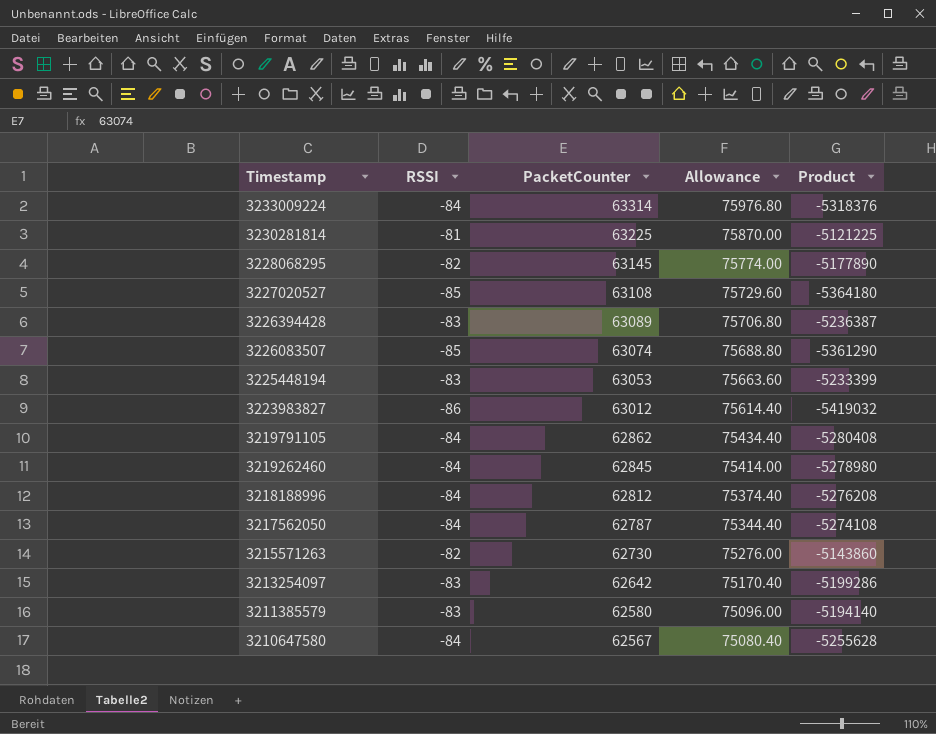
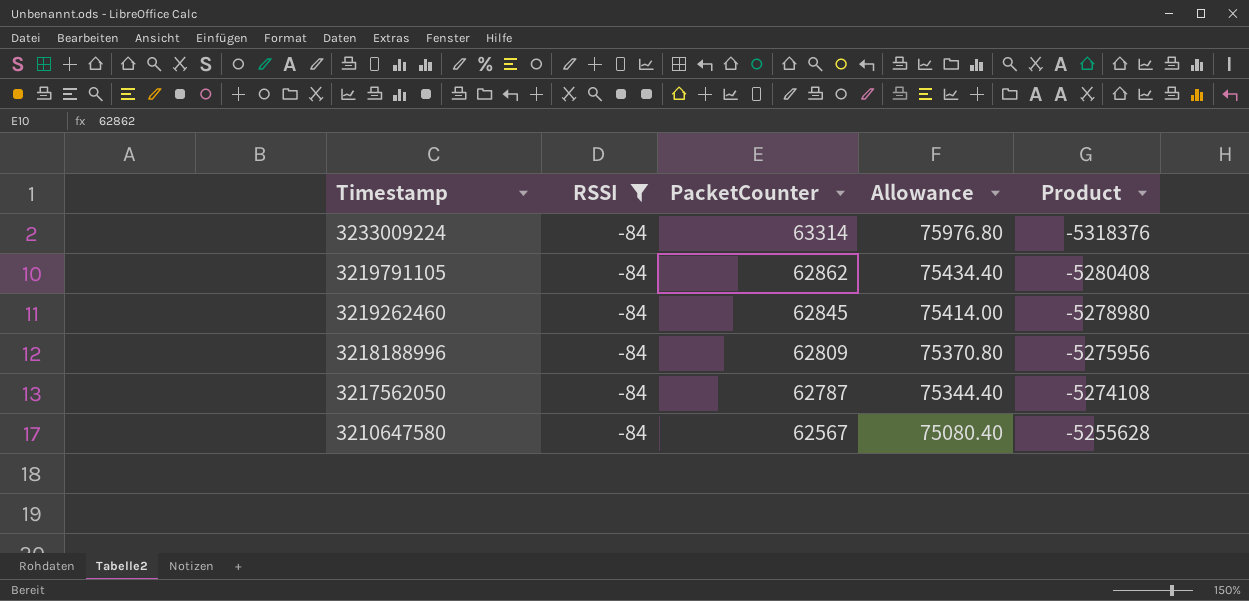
filter: none -> RSSI = -84
3218188996 | PacketCounter: 62812 -> 62809
3218188996 | Allowance: 75374.40 -> 75370.80
3218188996 | Product: -5276208 -> -5275956

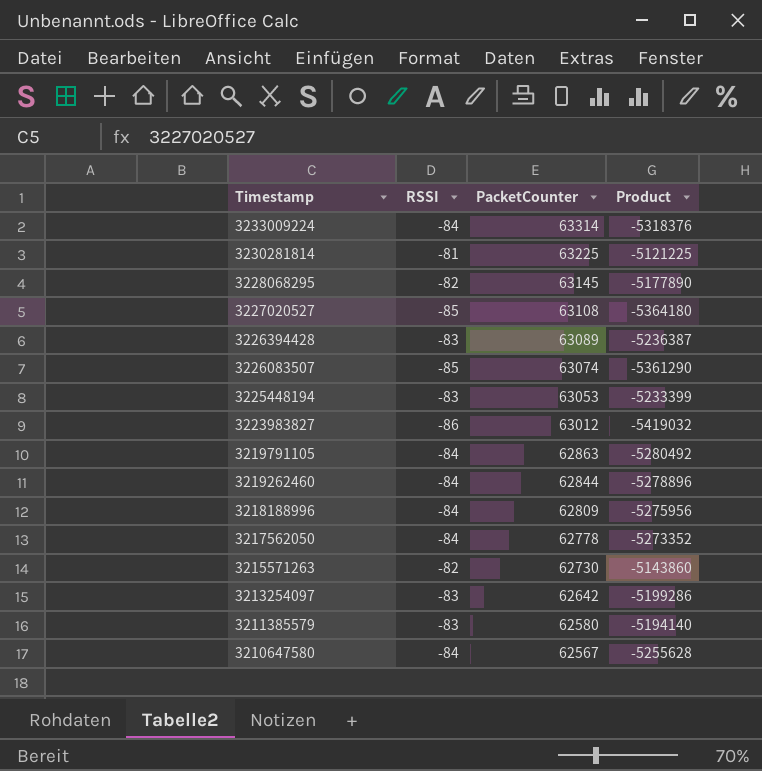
filter: RSSI = -84 -> none
column Allowance | formula: [PacketCounter] * 1.2 -> none
3219791105 | PacketCounter: 62862 -> 62863
3219791105 | Product: -5280408 -> -5280492
3219262460 | PacketCounter: 62845 -> 62844
3219262460 | Product: -5278980 -> -5278896
3217562050 | PacketCounter: 62787 -> 62778
3217562050 | Product: -5274108 -> -5273352

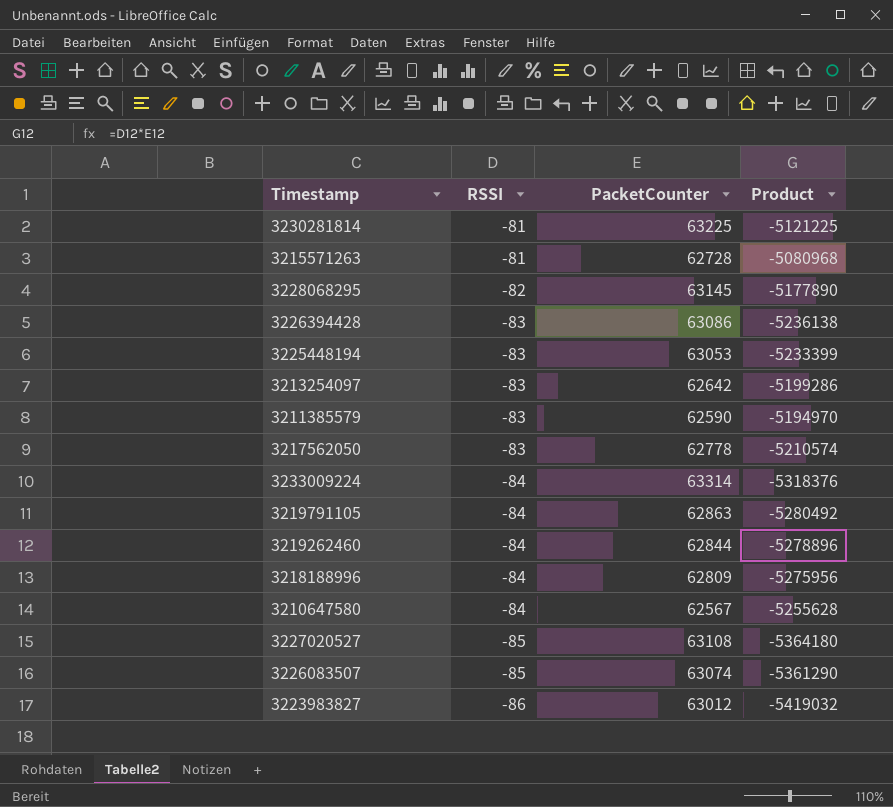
row order: Timestamp descending -> RSSI descending
3215571263 | RSSI: -82 -> -81
3215571263 | PacketCounter: 62730 -> 62728
3215571263 | Product: -5143860 -> -5080968
3226394428 | PacketCounter: 63089 -> 63086
3226394428 | Product: -5236387 -> -5236138
3211385579 | PacketCounter: 62580 -> 62590
3211385579 | Product: -5194140 -> -5194970
3217562050 | RSSI: -84 -> -83
3217562050 | Product: -5273352 -> -5210574

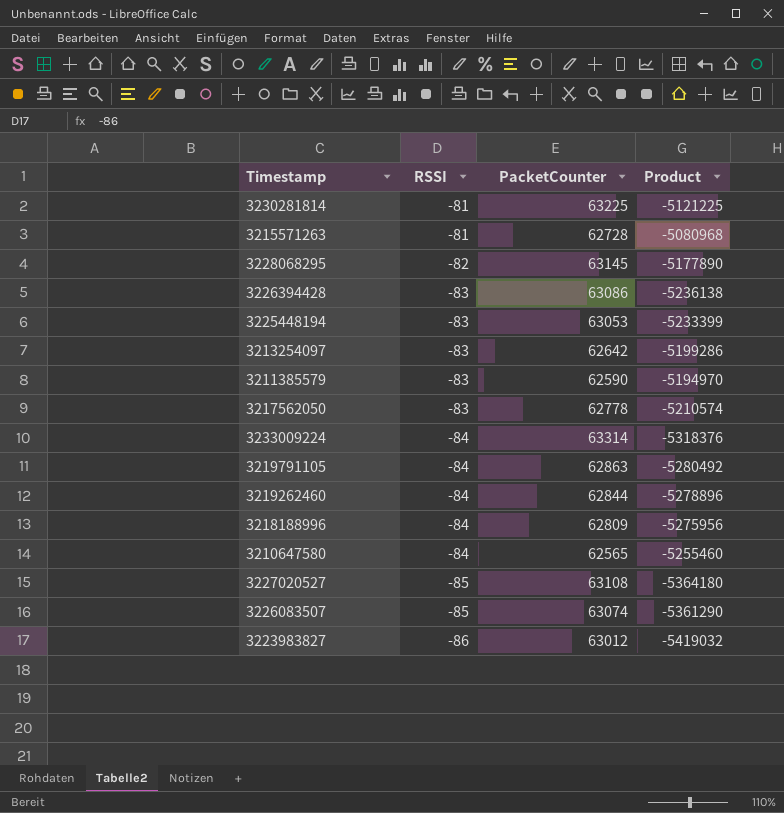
3210647580 | PacketCounter: 62567 -> 62565
3210647580 | Product: -5255628 -> -5255460

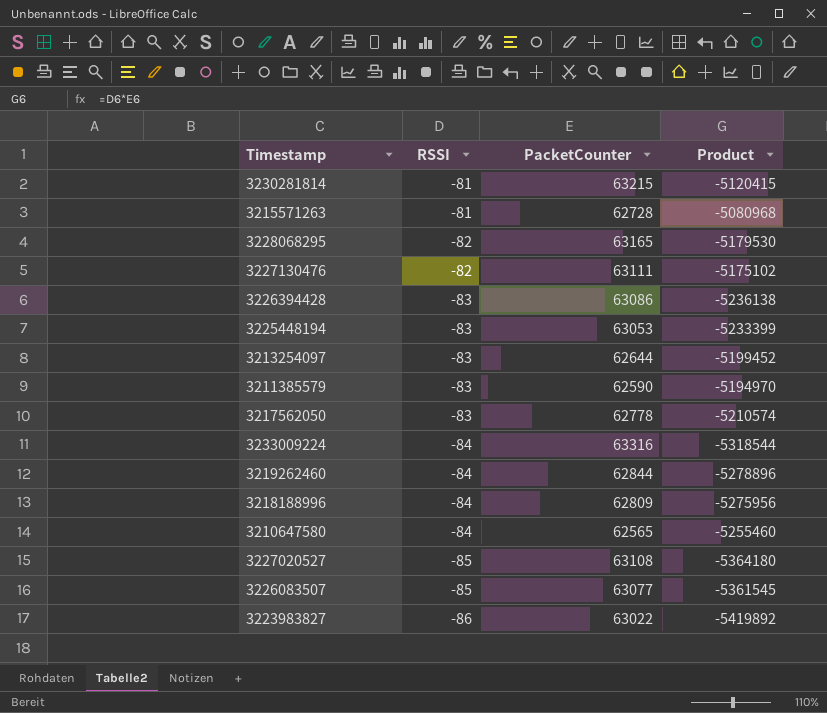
row 3219791105: -84 | 62863 | -5280492 -> none
3230281814 | PacketCounter: 63225 -> 63215
3230281814 | Product: -5121225 -> -5120415
3228068295 | PacketCounter: 63145 -> 63165
3228068295 | Product: -5177890 -> -5179530
row 3227130476: none -> -82 | 63111 | -5175102
3213254097 | PacketCounter: 62642 -> 62644
3213254097 | Product: -5199286 -> -5199452
3233009224 | PacketCounter: 63314 -> 63316
3233009224 | Product: -5318376 -> -5318544
3226083507 | PacketCounter: 63074 -> 63077
3226083507 | Product: -5361290 -> -5361545
3223983827 | PacketCounter: 63012 -> 63022
3223983827 | Product: -5419032 -> -5419892

